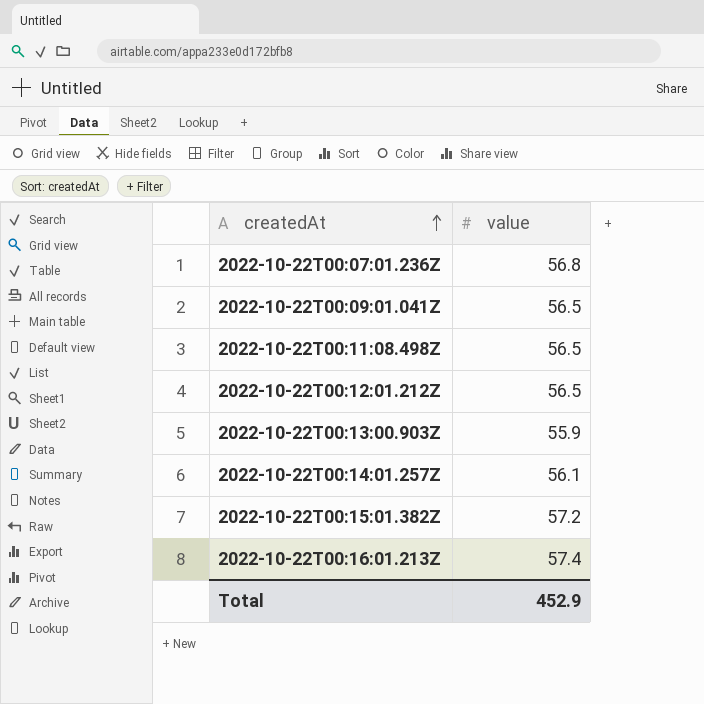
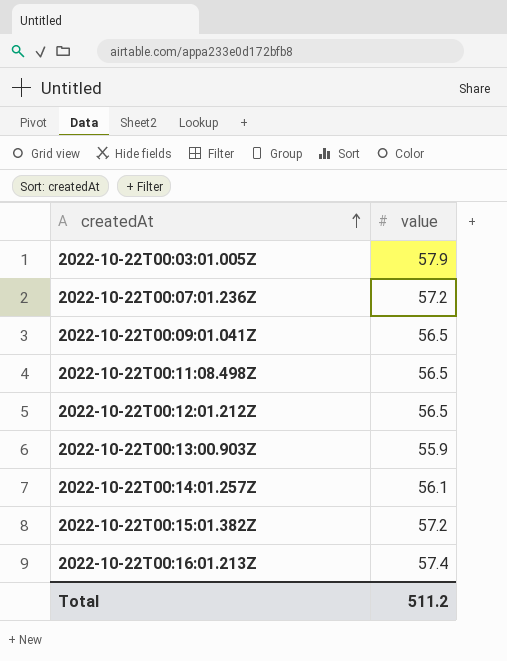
row 2022-10-22T00:03:01.005Z: none -> 57.9
2022-10-22T00:07:01.236Z | value: 56.8 -> 57.2
Total | value: 452.9 -> 511.2

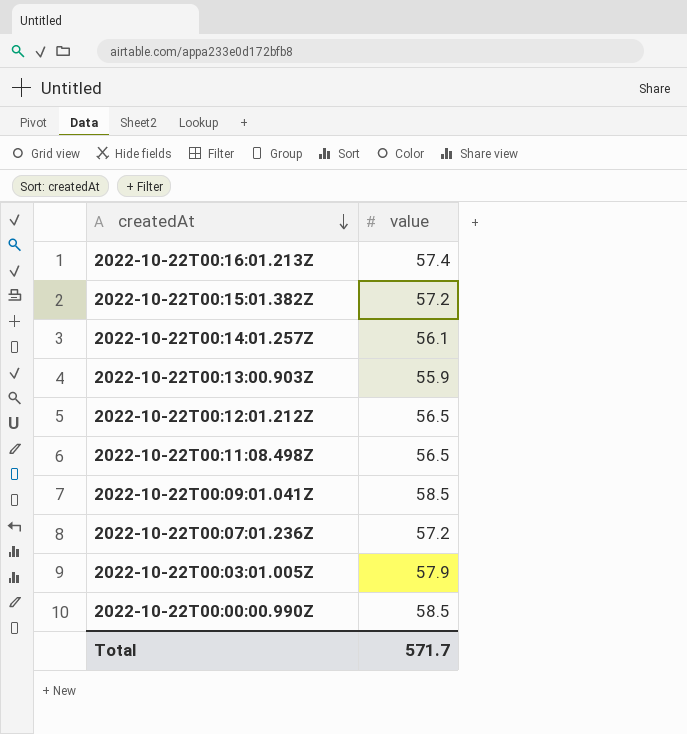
row order: createdAt ascending -> createdAt descending
2022-10-22T00:09:01.041Z | value: 56.5 -> 58.5
row 2022-10-22T00:00:00.990Z: none -> 58.5
Total | value: 511.2 -> 571.7

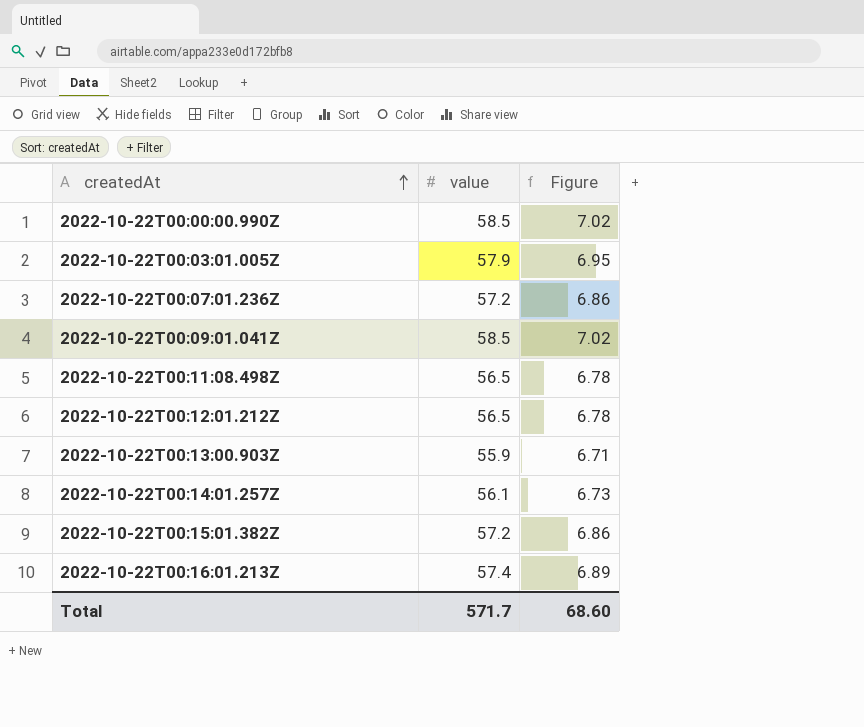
row order: createdAt descending -> createdAt ascending
column Figure | formula: none -> [value] * 0.12

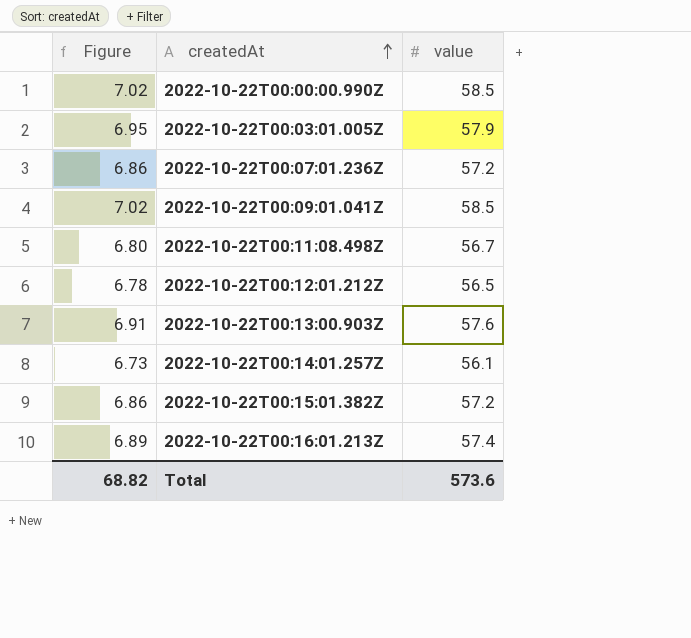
column Figure | position: 3 -> 1
2022-10-22T00:11:08.498Z | Figure: 6.78 -> 6.80
2022-10-22T00:11:08.498Z | value: 56.5 -> 56.7
2022-10-22T00:13:00.903Z | Figure: 6.71 -> 6.91
2022-10-22T00:13:00.903Z | value: 55.9 -> 57.6
Total | Figure: 68.60 -> 68.82
Total | value: 571.7 -> 573.6

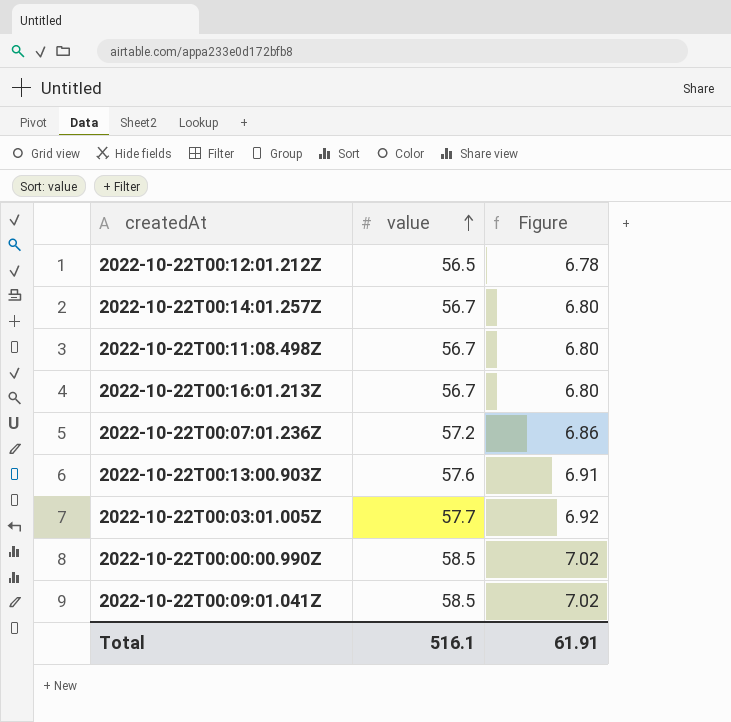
row order: createdAt ascending -> value ascending
column Figure | position: 1 -> 3
row 2022-10-22T00:15:01.382Z: 6.86 | 57.2 -> none
2022-10-22T00:14:01.257Z | value: 56.1 -> 56.7
2022-10-22T00:14:01.257Z | Figure: 6.73 -> 6.80
2022-10-22T00:16:01.213Z | value: 57.4 -> 56.7
2022-10-22T00:16:01.213Z | Figure: 6.89 -> 6.80
2022-10-22T00:03:01.005Z | value: 57.9 -> 57.7
2022-10-22T00:03:01.005Z | Figure: 6.95 -> 6.92
Total | value: 573.6 -> 516.1
Total | Figure: 68.82 -> 61.91

